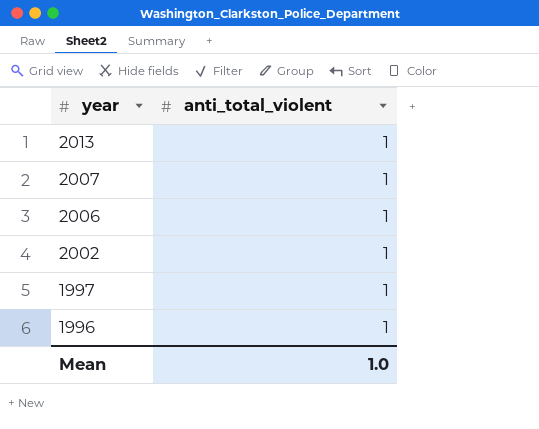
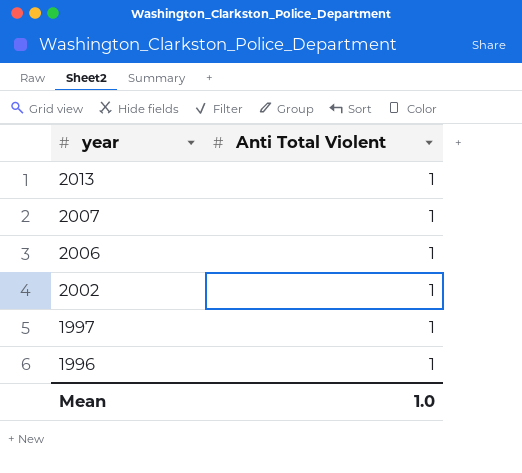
column name: anti_total_violent -> Anti Total Violent

